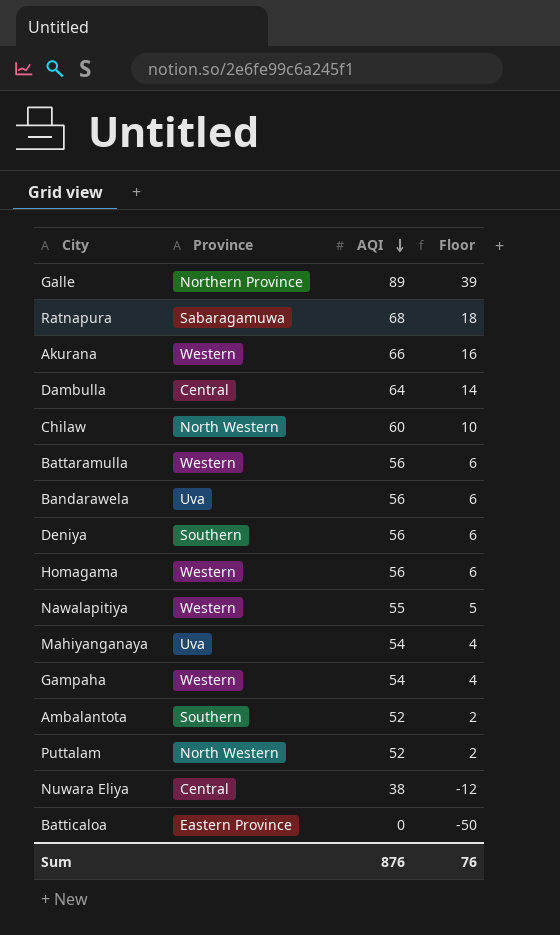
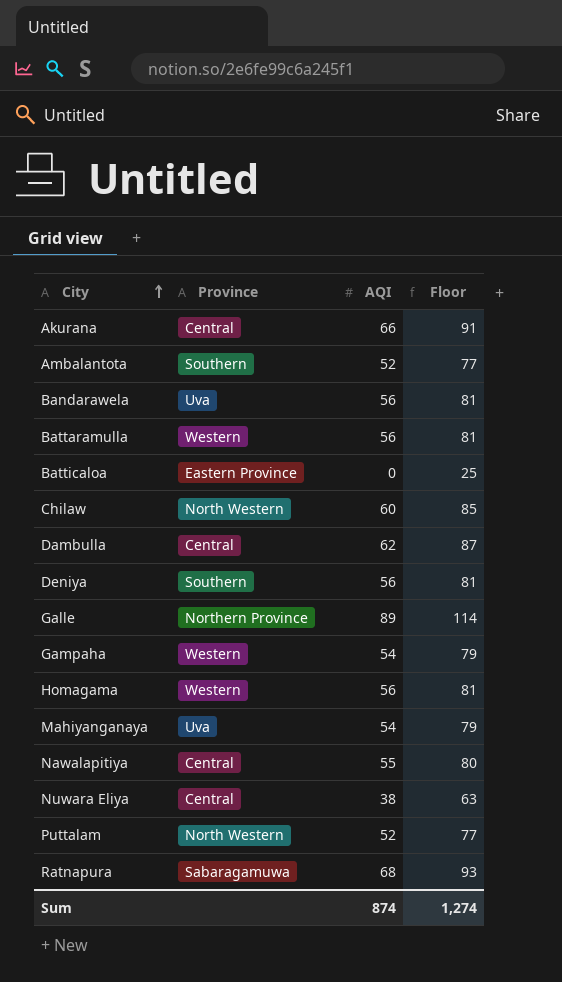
row order: AQI descending -> City ascending
column Floor | formula: [AQI] - 50 -> [AQI] + 25
Akurana | Province: Western -> Central
Dambulla | AQI: 64 -> 62
Nawalapitiya | Province: Western -> Central
Sum | AQI: 876 -> 874
Sum | Floor: 76 -> 1,274

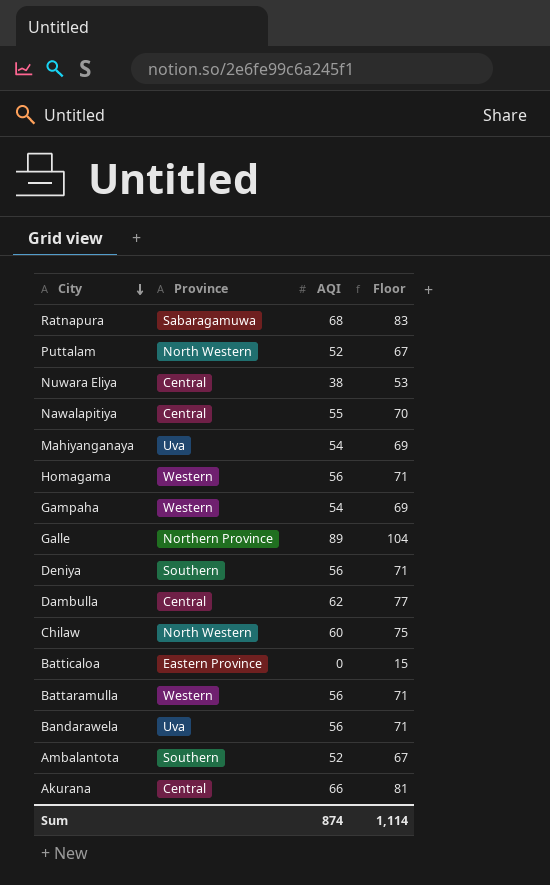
row order: City ascending -> City descending
column Floor | formula: [AQI] + 25 -> [AQI] + 15
Sum | Floor: 1,274 -> 1,114

